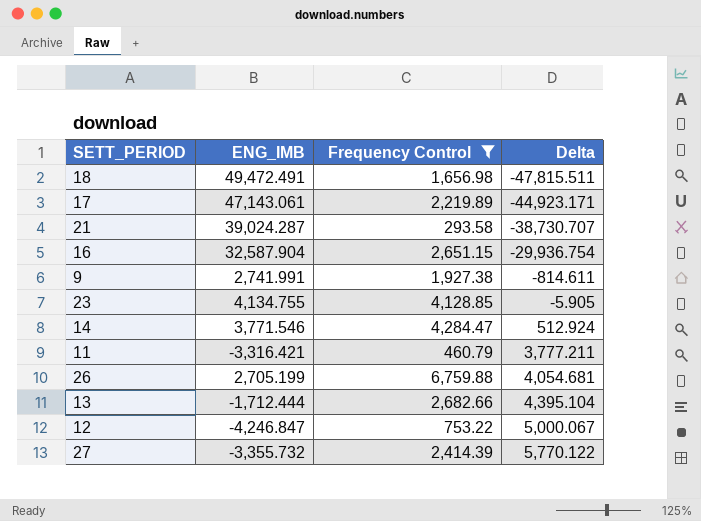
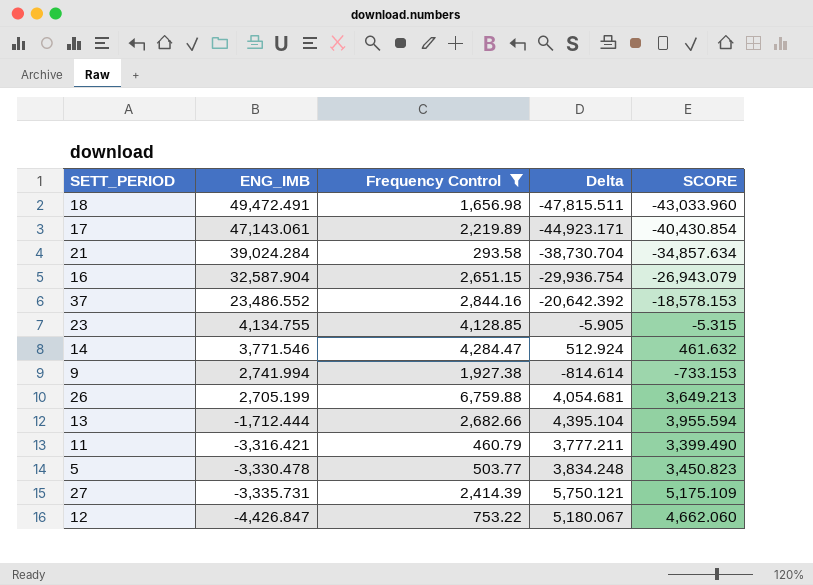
row order: Delta ascending -> ENG_IMB descending
column SCORE | formula: none -> [Delta] * 0.9
21 | ENG_IMB: 39,024.287 -> 39,024.284
21 | Delta: -38,730.707 -> -38,730.704
row 37: none -> 23,486.552 | 2,844.16 | -20,642.392 | -18,578.153
9 | ENG_IMB: 2,741.991 -> 2,741.994
9 | Delta: -814.611 -> -814.614
row 5: none -> -3,330.478 | 503.77 | 3,834.248 | 3,450.823
27 | ENG_IMB: -3,355.732 -> -3,335.731
27 | Delta: 5,770.122 -> 5,750.121
12 | ENG_IMB: -4,246.847 -> -4,426.847
12 | Delta: 5,000.067 -> 5,180.067

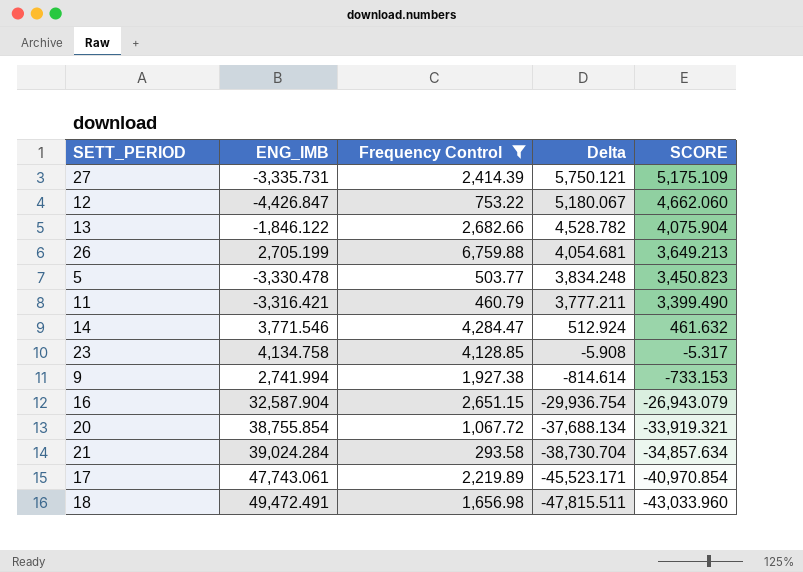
row order: ENG_IMB descending -> Delta descending
row 37: 23,486.552 | 2,844.16 | -20,642.392 | -18,578.153 -> none
13 | ENG_IMB: -1,712.444 -> -1,846.122
13 | Delta: 4,395.104 -> 4,528.782
13 | SCORE: 3,955.594 -> 4,075.904
23 | ENG_IMB: 4,134.755 -> 4,134.758
23 | Delta: -5.905 -> -5.908
23 | SCORE: -5.315 -> -5.317
row 20: none -> 38,755.854 | 1,067.72 | -37,688.134 | -33,919.321
17 | ENG_IMB: 47,143.061 -> 47,743.061
17 | Delta: -44,923.171 -> -45,523.171
17 | SCORE: -40,430.854 -> -40,970.854

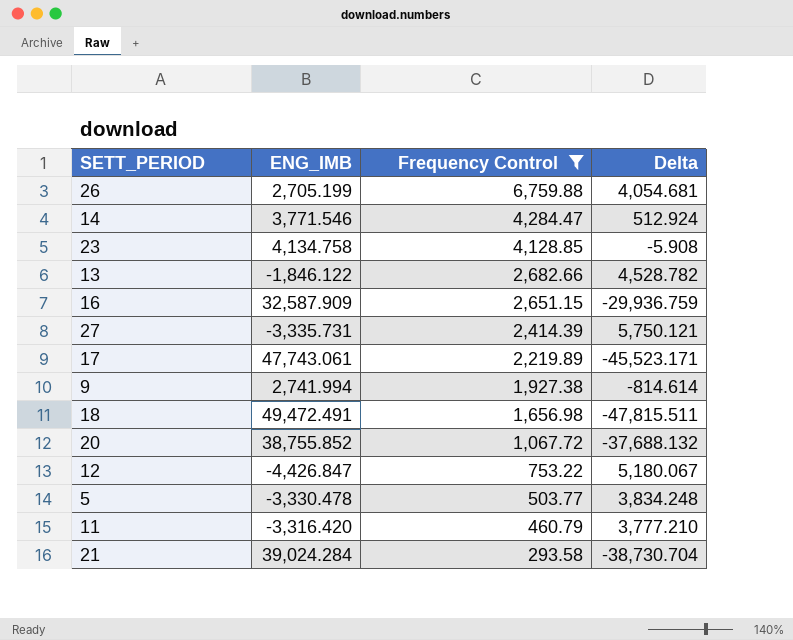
row order: Delta descending -> Frequency Control descending
column SCORE | formula: [Delta] * 0.9 -> none
16 | ENG_IMB: 32,587.904 -> 32,587.909
16 | Delta: -29,936.754 -> -29,936.759
20 | ENG_IMB: 38,755.854 -> 38,755.852
20 | Delta: -37,688.134 -> -37,688.132
11 | ENG_IMB: -3,316.421 -> -3,316.420
11 | Delta: 3,777.211 -> 3,777.210

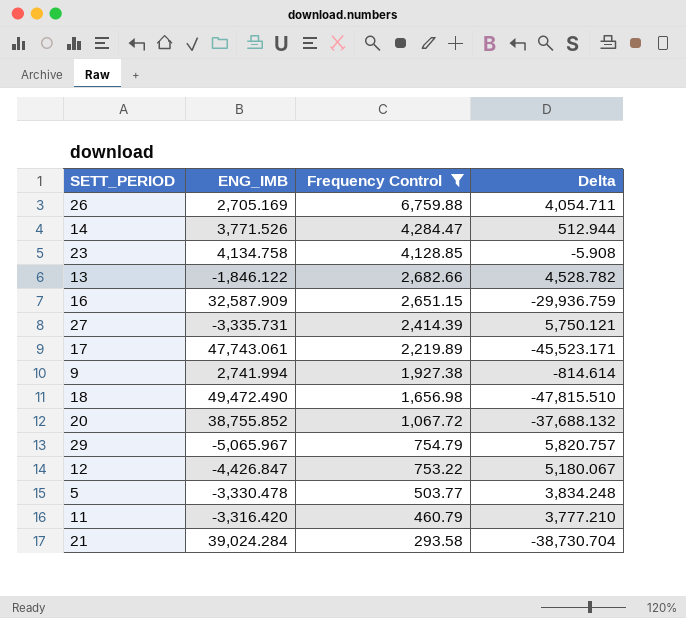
26 | ENG_IMB: 2,705.199 -> 2,705.169
26 | Delta: 4,054.681 -> 4,054.711
14 | ENG_IMB: 3,771.546 -> 3,771.526
14 | Delta: 512.924 -> 512.944
18 | ENG_IMB: 49,472.491 -> 49,472.490
18 | Delta: -47,815.511 -> -47,815.510
row 29: none -> -5,065.967 | 754.79 | 5,820.757

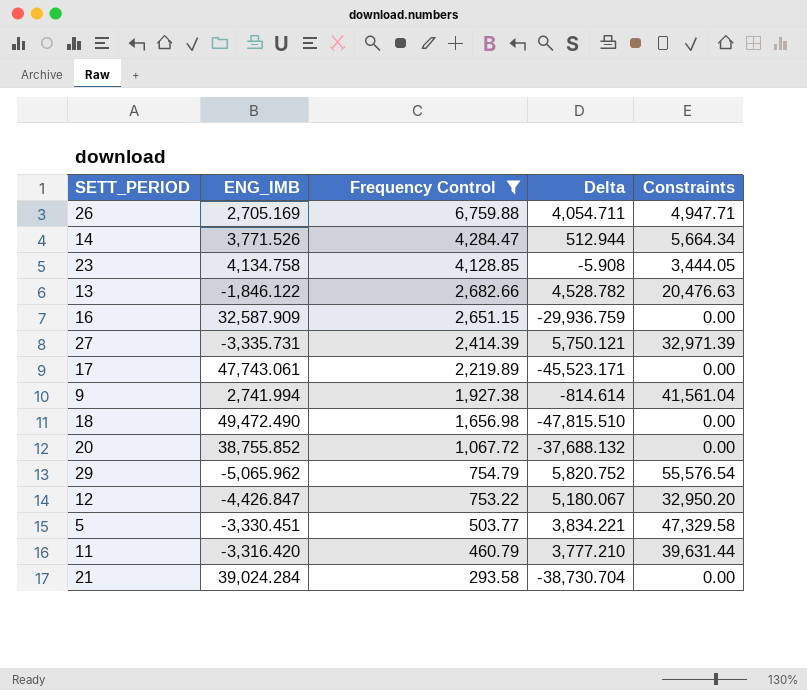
column Constraints | position: none -> 5
29 | ENG_IMB: -5,065.967 -> -5,065.962
29 | Delta: 5,820.757 -> 5,820.752
5 | ENG_IMB: -3,330.478 -> -3,330.451
5 | Delta: 3,834.248 -> 3,834.221

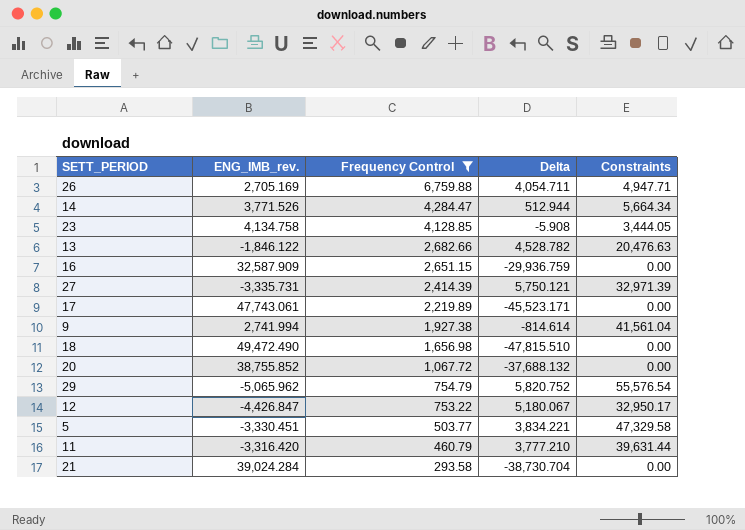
column name: ENG_IMB -> ENG_IMB_rev.
12 | Constraints: 32,950.20 -> 32,950.17

